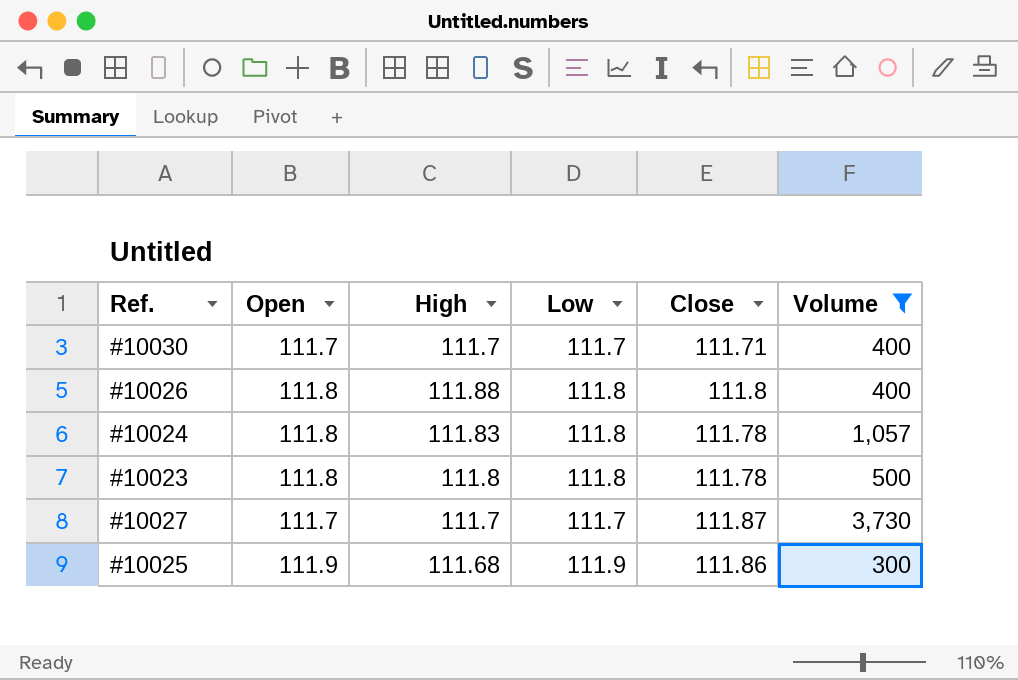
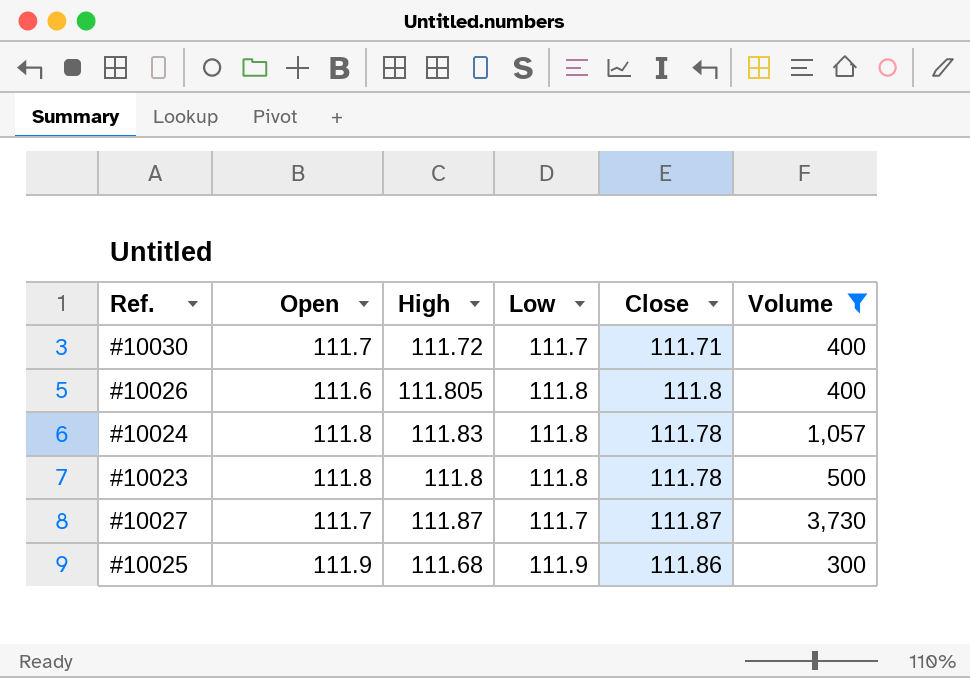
#10030 | High: 111.7 -> 111.72
#10026 | Open: 111.8 -> 111.6
#10026 | High: 111.88 -> 111.805
#10027 | High: 111.7 -> 111.87

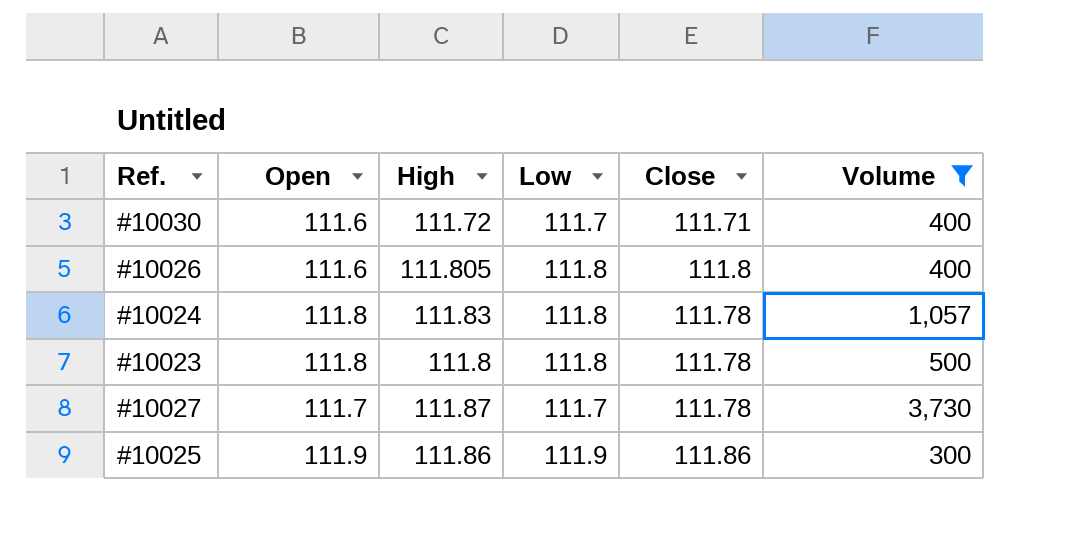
#10030 | Open: 111.7 -> 111.6
#10027 | Close: 111.87 -> 111.78
#10025 | High: 111.68 -> 111.86

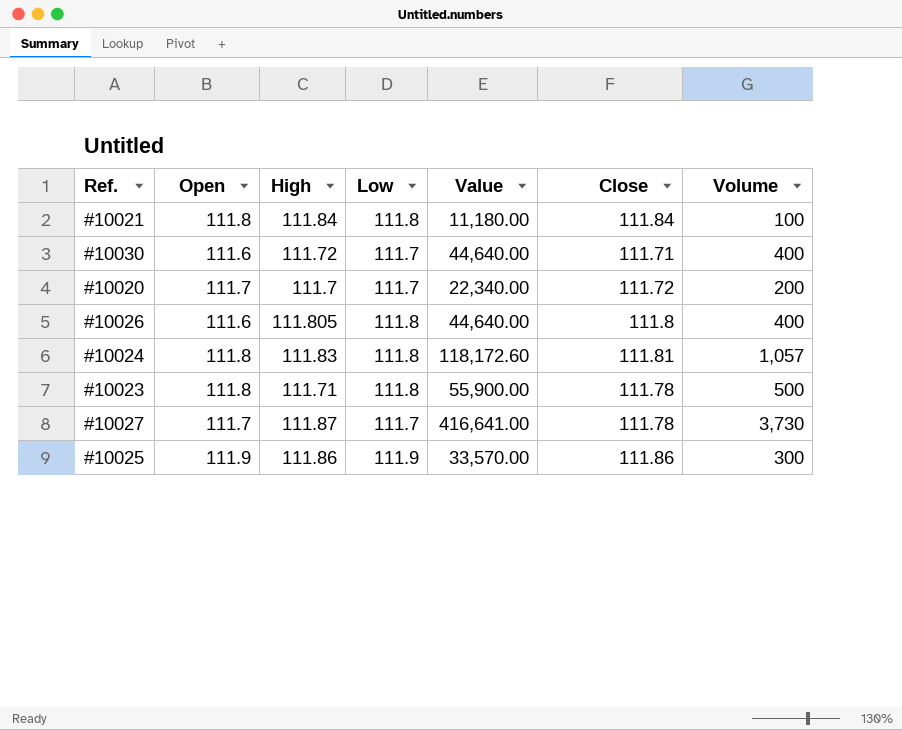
filter: Volume >= 300 -> none
column Value | formula: none -> [Open] * [Volume]
#10024 | Close: 111.78 -> 111.81
#10023 | High: 111.8 -> 111.71

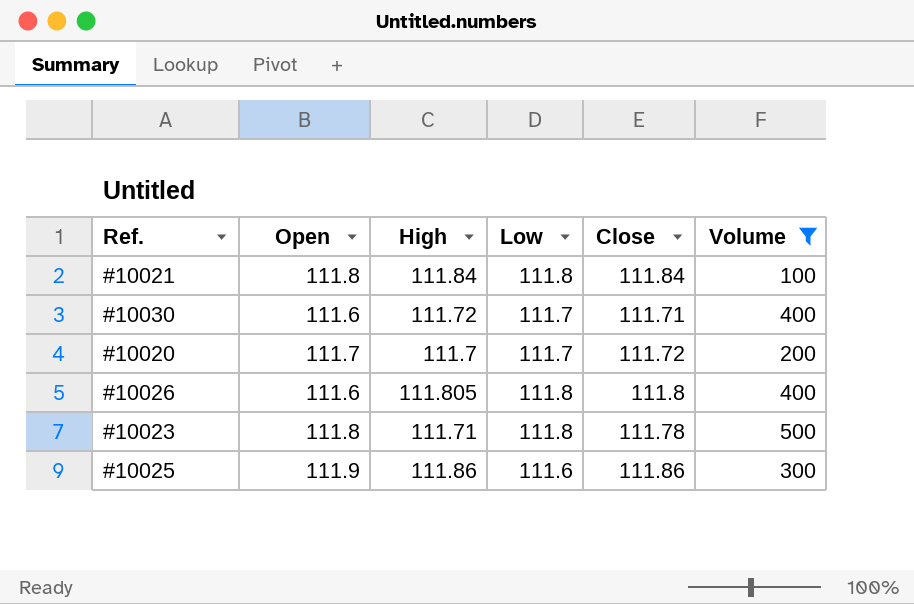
filter: none -> Volume <= 500
column Value | formula: [Open] * [Volume] -> none
#10025 | Low: 111.9 -> 111.6

